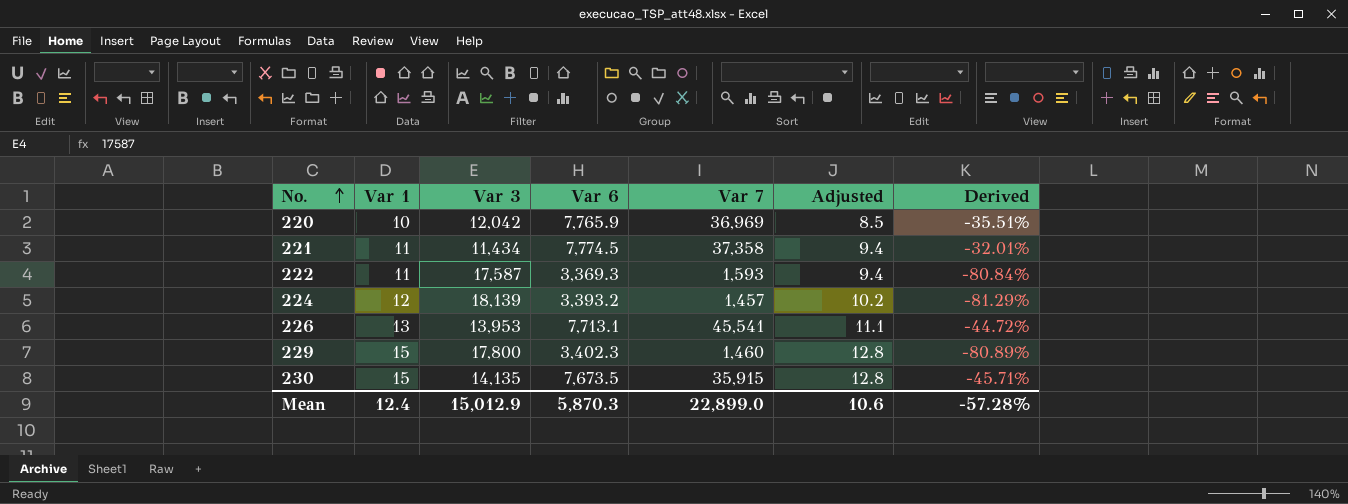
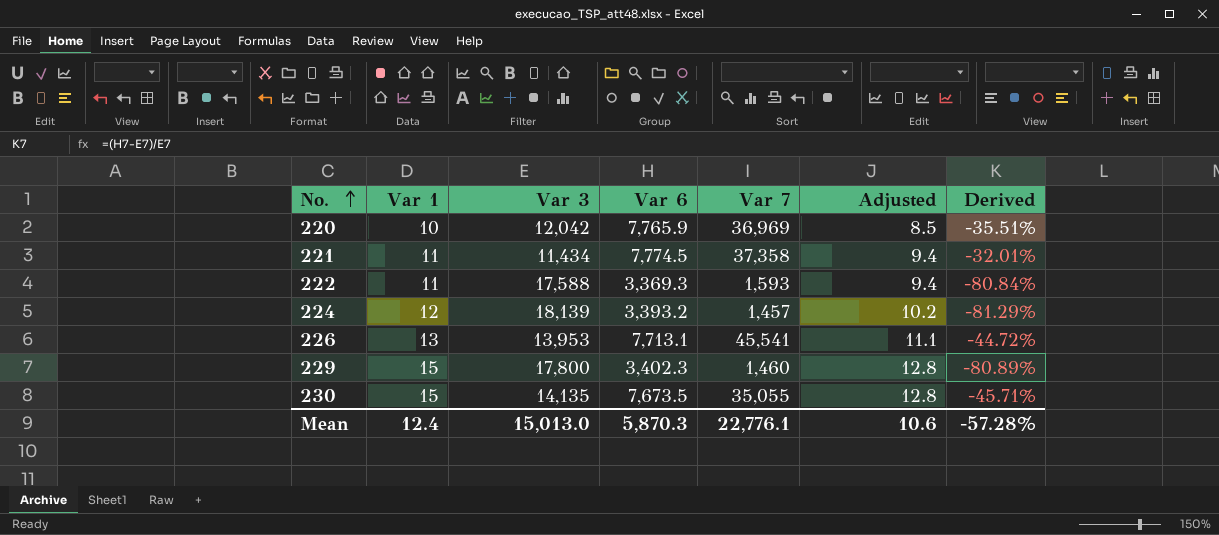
222 | Var 3: 17,587 -> 17,588
230 | Var 7: 35,915 -> 35,055
Mean | Var 3: 15,012.9 -> 15,013.0
Mean | Var 7: 22,899.0 -> 22,776.1

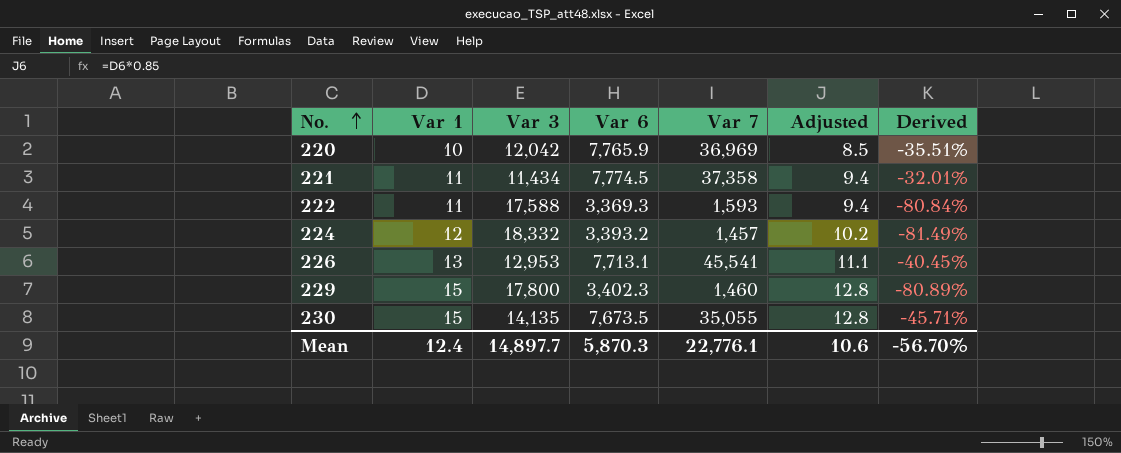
224 | Var 3: 18,139 -> 18,332
224 | Derived: -81.29% -> -81.49%
226 | Var 3: 13,953 -> 12,953
226 | Derived: -44.72% -> -40.45%
Mean | Var 3: 15,013.0 -> 14,897.7
Mean | Derived: -57.28% -> -56.70%

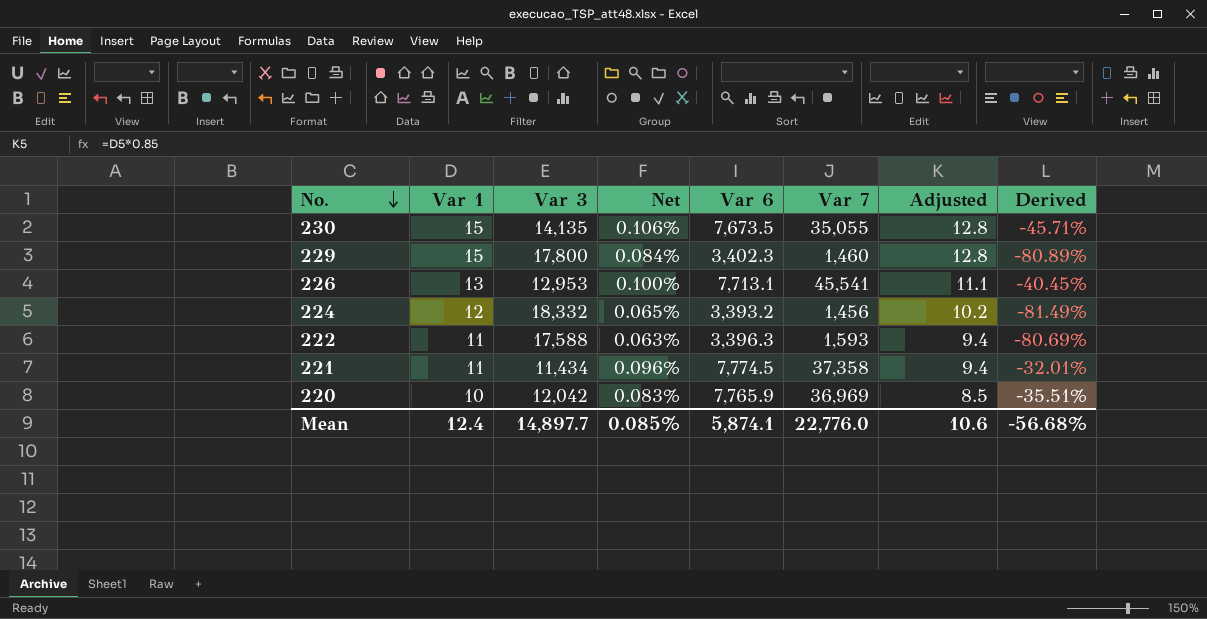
row order: No. ascending -> No. descending
column Net | formula: none -> [Var 1] / [Var 3]
224 | Var 7: 1,457 -> 1,456
222 | Var 6: 3,369.3 -> 3,396.3
222 | Derived: -80.84% -> -80.69%
Mean | Var 6: 5,870.3 -> 5,874.1
Mean | Var 7: 22,776.1 -> 22,776.0
Mean | Derived: -56.70% -> -56.68%

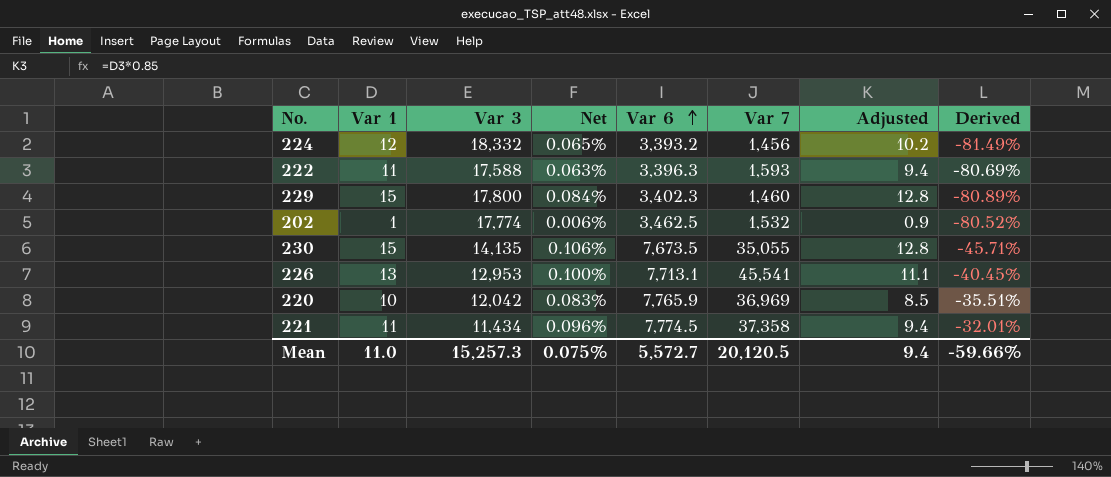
row order: No. descending -> Var 6 ascending
row 202: none -> 1 | 17,774 | 0.006% | 3,462.5 | 1,532 | 0.9 | -80.52%
Mean | Var 1: 12.4 -> 11.0
Mean | Var 3: 14,897.7 -> 15,257.3
Mean | Net: 0.085% -> 0.075%
Mean | Var 6: 5,874.1 -> 5,572.7
Mean | Var 7: 22,776.0 -> 20,120.5
Mean | Adjusted: 10.6 -> 9.4
Mean | Derived: -56.68% -> -59.66%

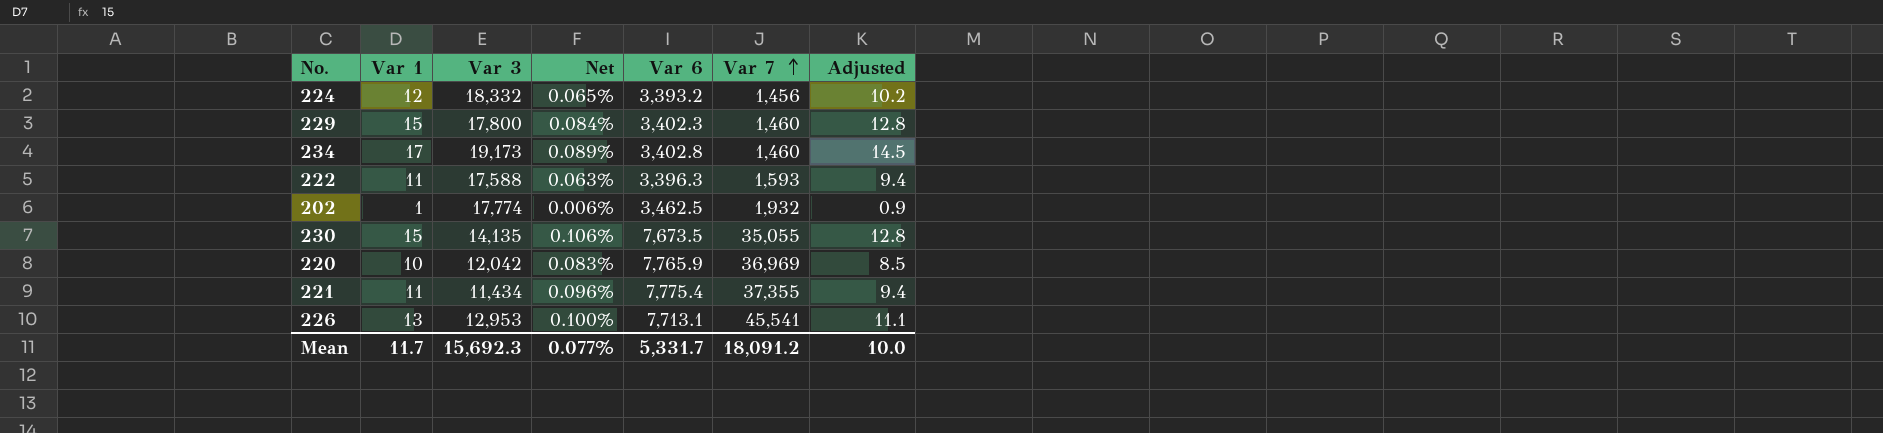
row order: Var 6 ascending -> Var 7 ascending
column Derived | formula: ([Var 6] - [Var 3]) / [Var 3] -> none
row 234: none -> 17 | 19,173 | 0.089% | 3,402.8 | 1,460 | 14.5
202 | Var 7: 1,532 -> 1,932
221 | Var 6: 7,774.5 -> 7,775.4
221 | Var 7: 37,358 -> 37,355
Mean | Var 1: 11.0 -> 11.7
Mean | Var 3: 15,257.3 -> 15,692.3
Mean | Net: 0.075% -> 0.077%
Mean | Var 6: 5,572.7 -> 5,331.7
Mean | Var 7: 20,120.5 -> 18,091.2
Mean | Adjusted: 9.4 -> 10.0

